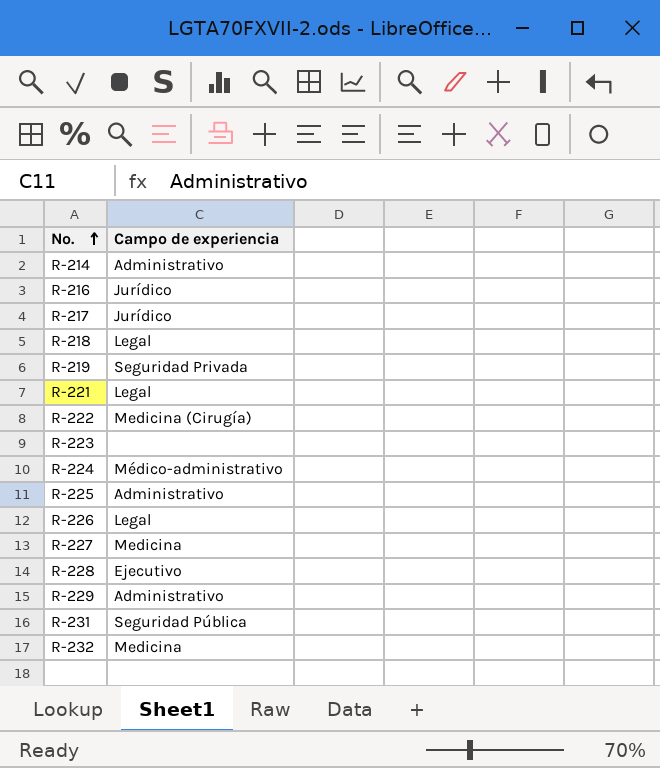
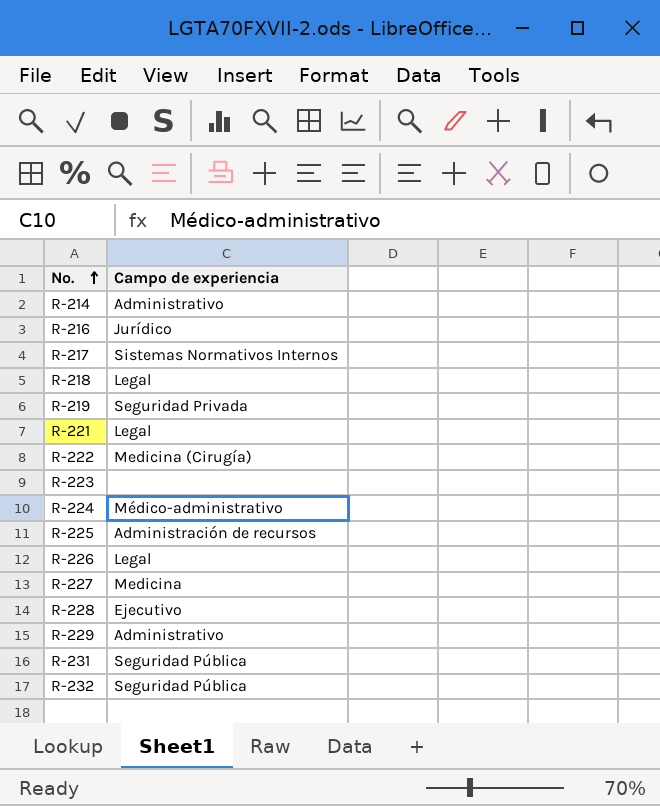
R-217 | Campo de experiencia: Jurídico -> Sistemas Normativos Internos
R-225 | Campo de experiencia: Administrativo -> Administración de recursos
R-232 | Campo de experiencia: Medicina -> Seguridad Pública

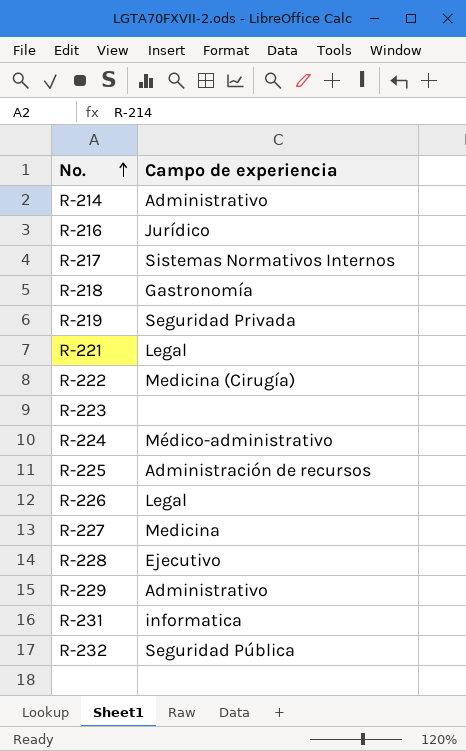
R-218 | Campo de experiencia: Legal -> Gastronomía
R-231 | Campo de experiencia: Seguridad Pública -> informatica

